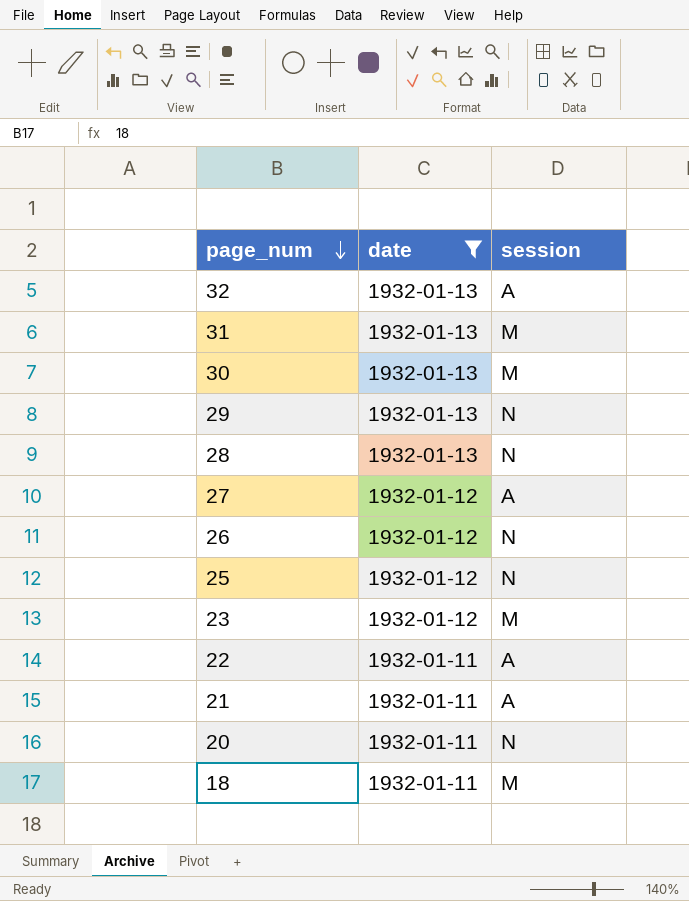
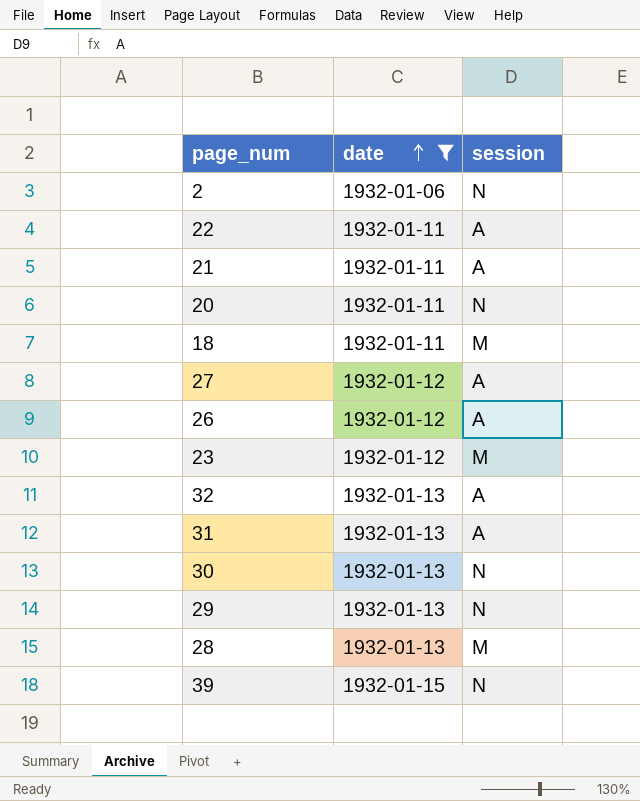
row order: page_num descending -> date ascending
row 25: 1932-01-12 | N -> none
row 2: none -> 1932-01-06 | N
26 | session: N -> A
31 | session: M -> A
30 | session: M -> N
28 | session: N -> M
row 39: none -> 1932-01-15 | N

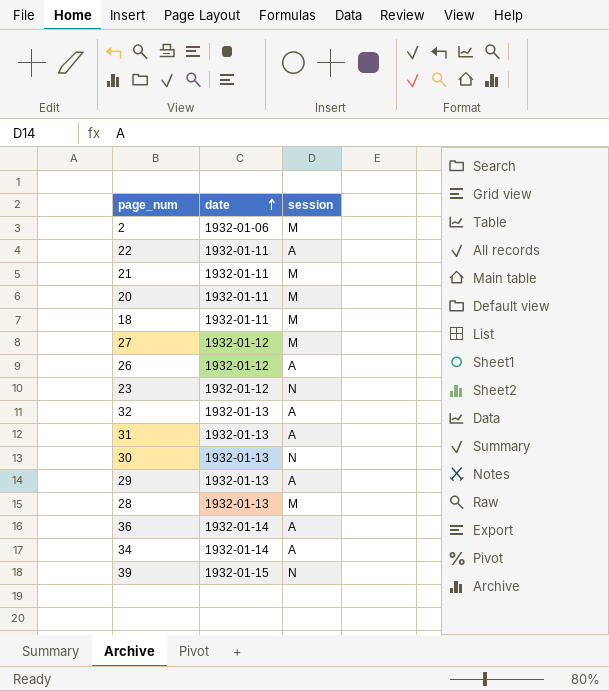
filter: date != 1932-01-14 -> none
2 | session: N -> M
21 | session: A -> M
20 | session: N -> M
27 | session: A -> M
23 | session: M -> N
29 | session: N -> A

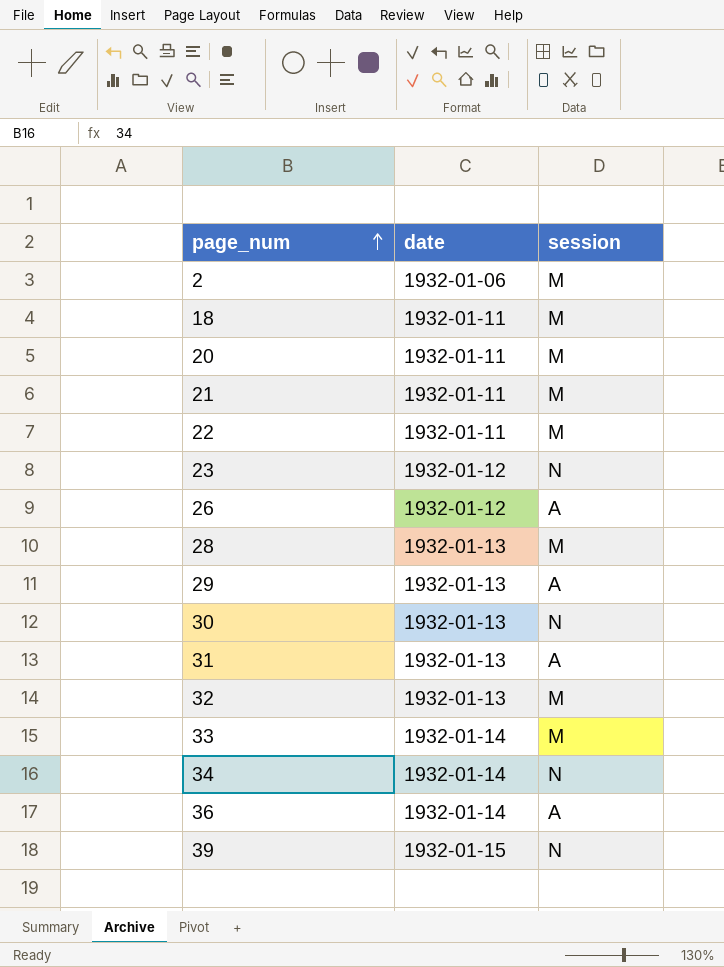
row order: date ascending -> page_num ascending
row 27: 1932-01-12 | M -> none
22 | session: A -> M
32 | session: A -> M
row 33: none -> 1932-01-14 | M
34 | session: A -> N

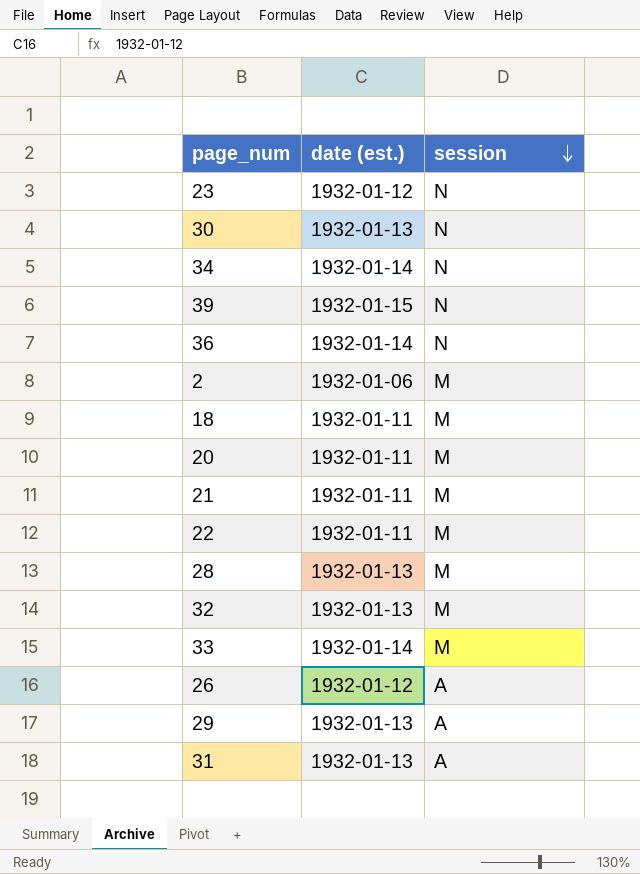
row order: page_num ascending -> session descending
column name: date -> date (est.)
36 | session: A -> N

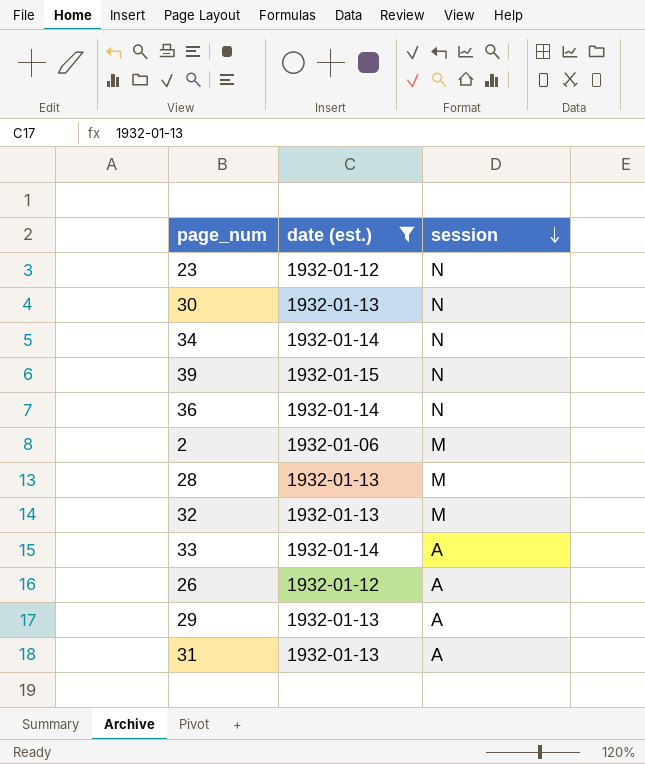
filter: none -> date (est.) != 1932-01-11
33 | session: M -> A

